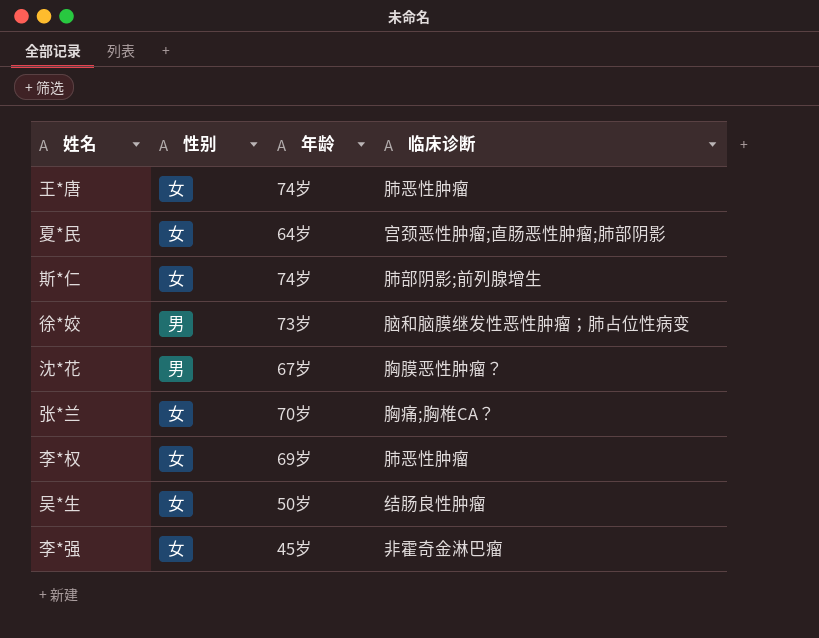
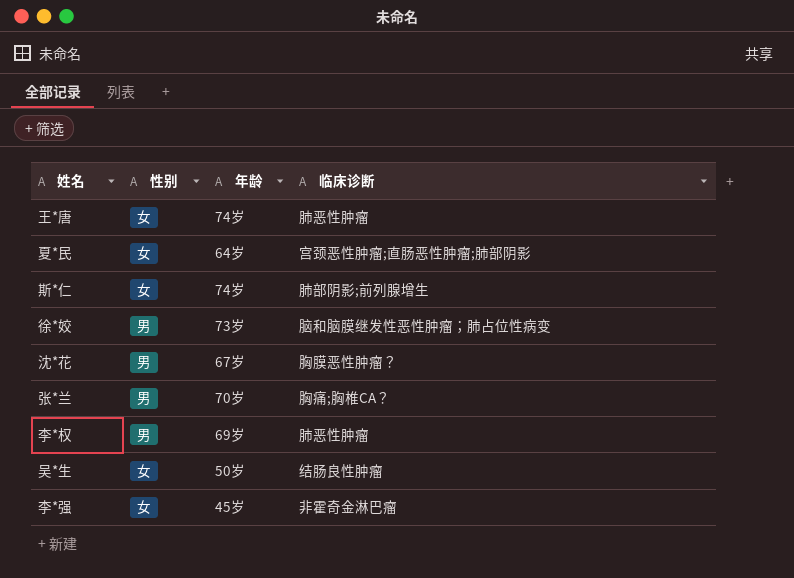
张*兰 | 性别: 女 -> 男
李*权 | 性别: 女 -> 男

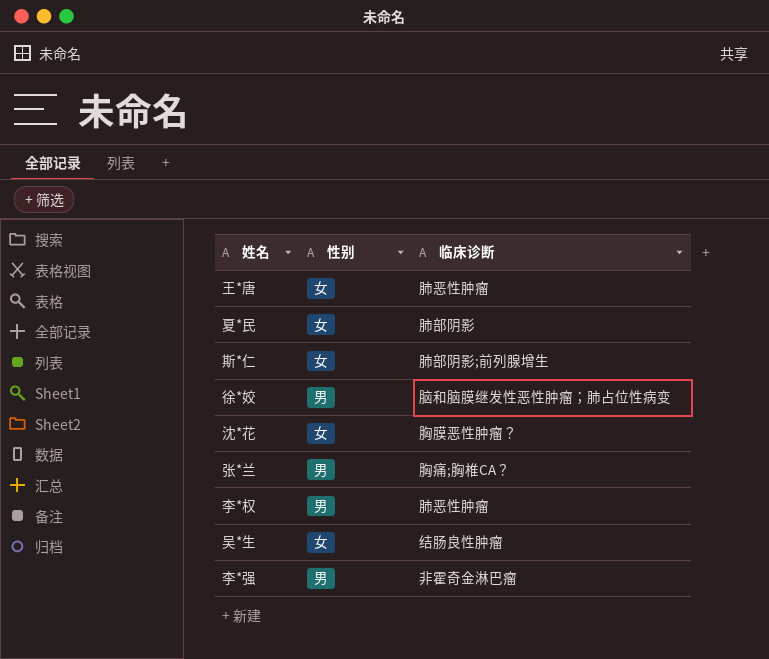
column 年龄 | position: 3 -> none
夏*民 | 临床诊断: 宫颈恶性肿瘤;直肠恶性肿瘤;肺部阴影 -> 肺部阴影
沈*花 | 性别: 男 -> 女
李*强 | 性别: 女 -> 男

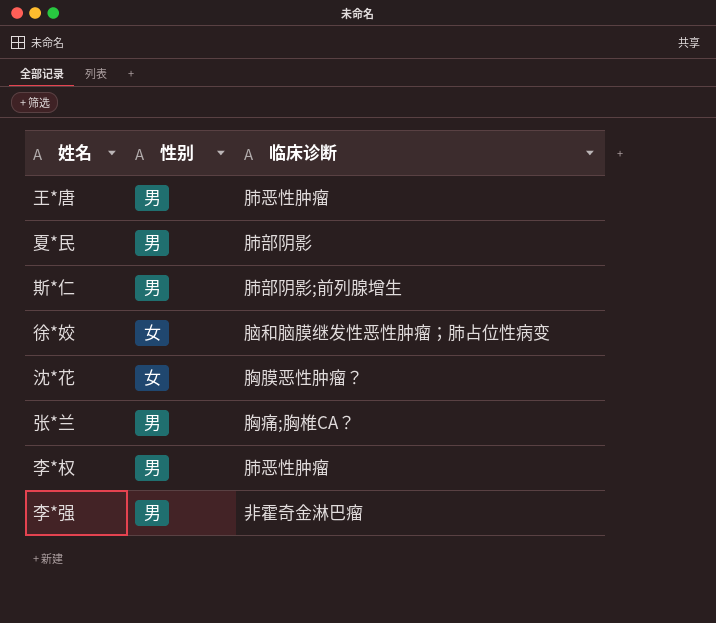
row 吴*生: 女 | 结肠良性肿瘤 -> none
王*唐 | 性别: 女 -> 男
夏*民 | 性别: 女 -> 男
斯*仁 | 性别: 女 -> 男
徐*姣 | 性别: 男 -> 女

